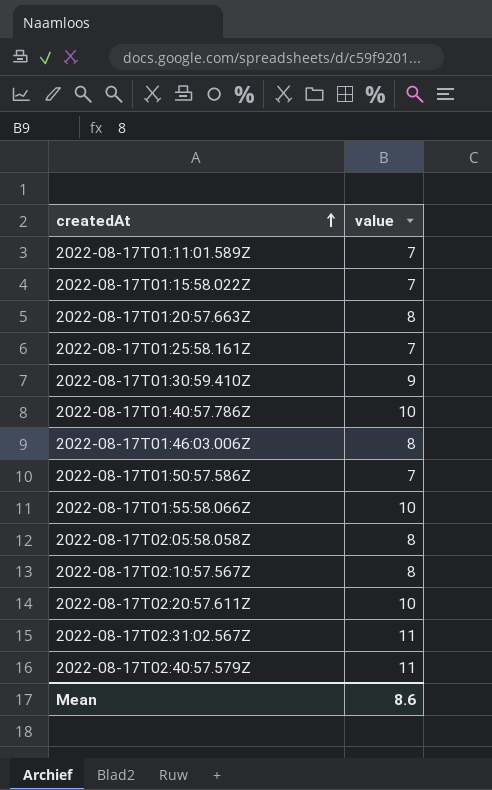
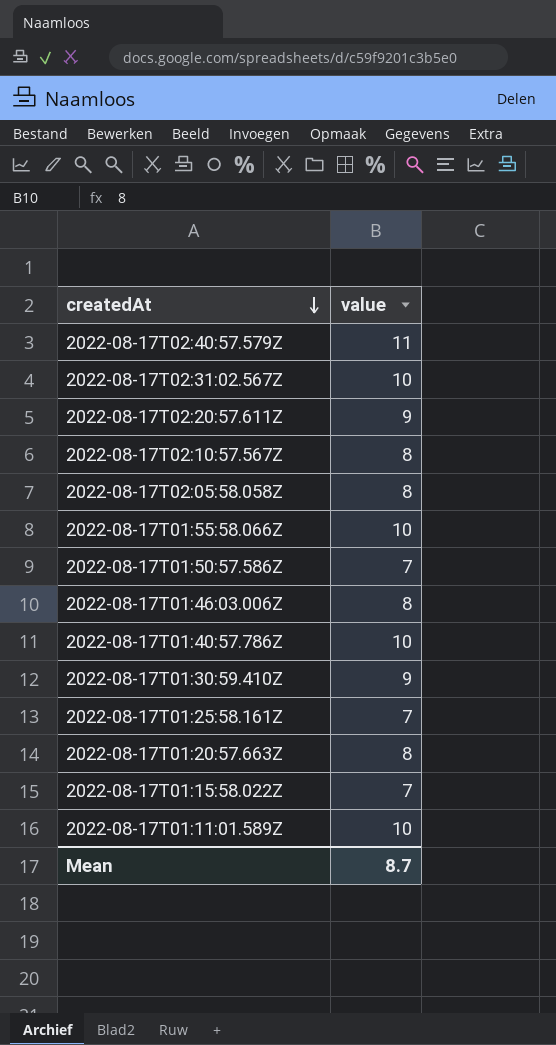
row order: createdAt ascending -> createdAt descending
2022-08-17T02:31:02.567Z | value: 11 -> 10
2022-08-17T02:20:57.611Z | value: 10 -> 9
2022-08-17T01:11:01.589Z | value: 7 -> 10
Mean | value: 8.6 -> 8.7

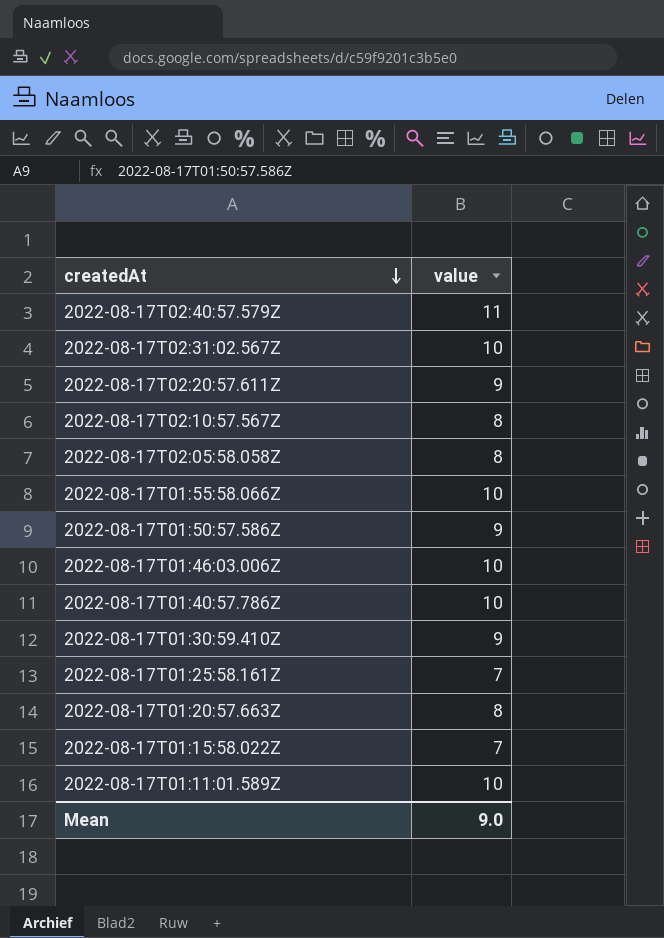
2022-08-17T01:50:57.586Z | value: 7 -> 9
2022-08-17T01:46:03.006Z | value: 8 -> 10
Mean | value: 8.7 -> 9.0

